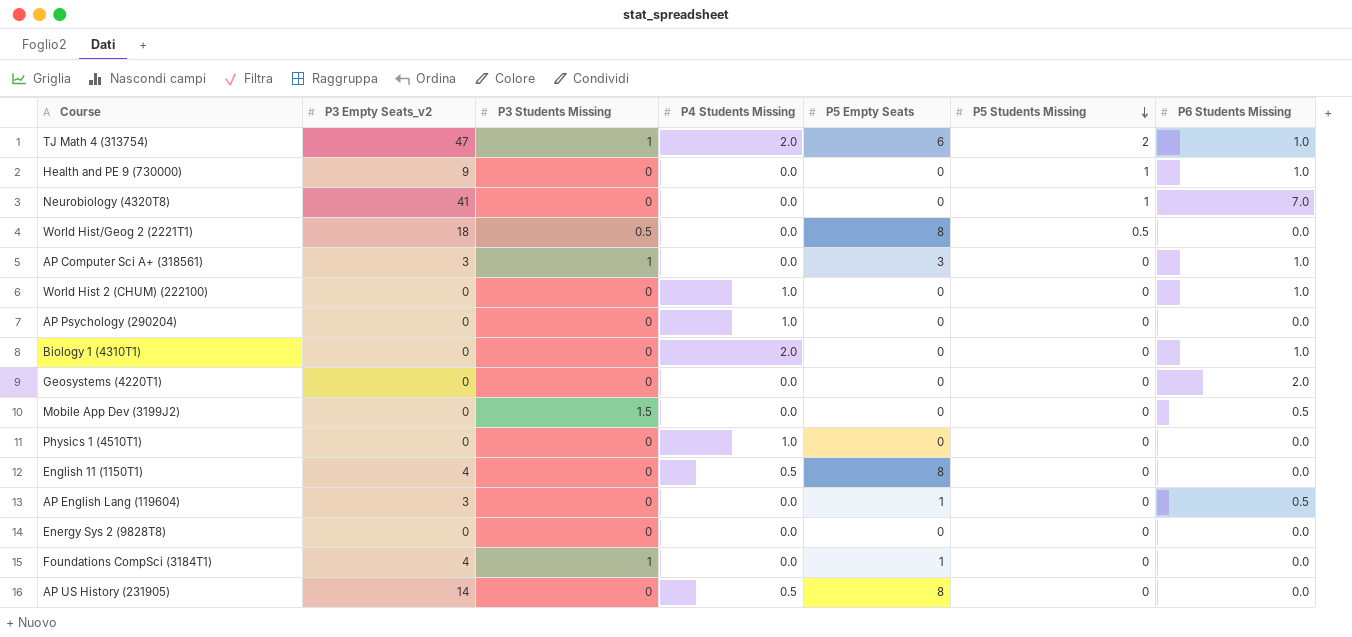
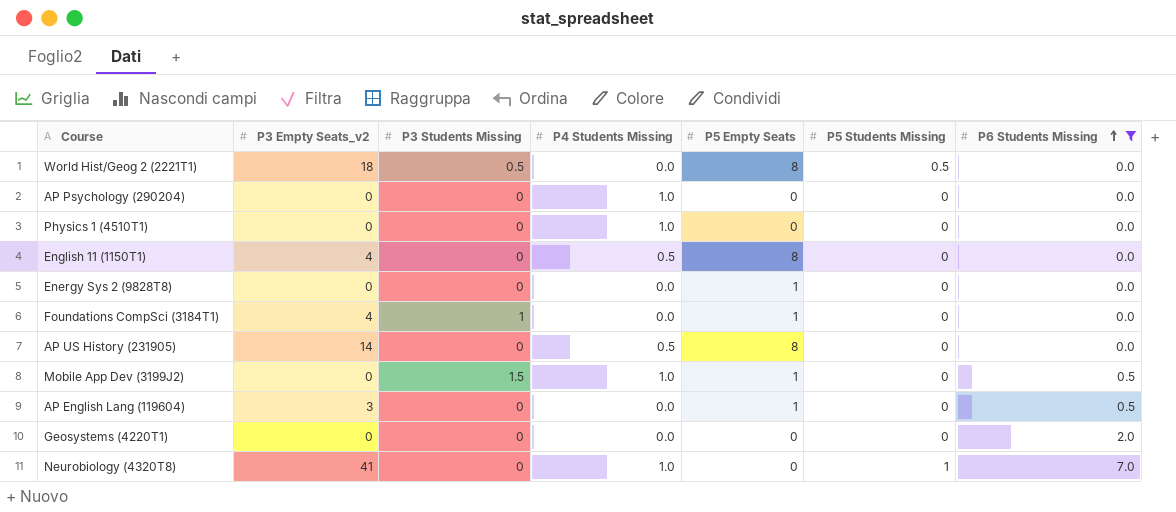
filter: none -> P6 Students Missing != 1.0
row order: P5 Students Missing descending -> P6 Students Missing ascending
Energy Sys 2 (9828T8) | P5 Empty Seats: 0 -> 1
Mobile App Dev (3199J2) | P4 Students Missing: 0.0 -> 1.0
Mobile App Dev (3199J2) | P5 Empty Seats: 0 -> 1
Neurobiology (4320T8) | P4 Students Missing: 0.0 -> 1.0

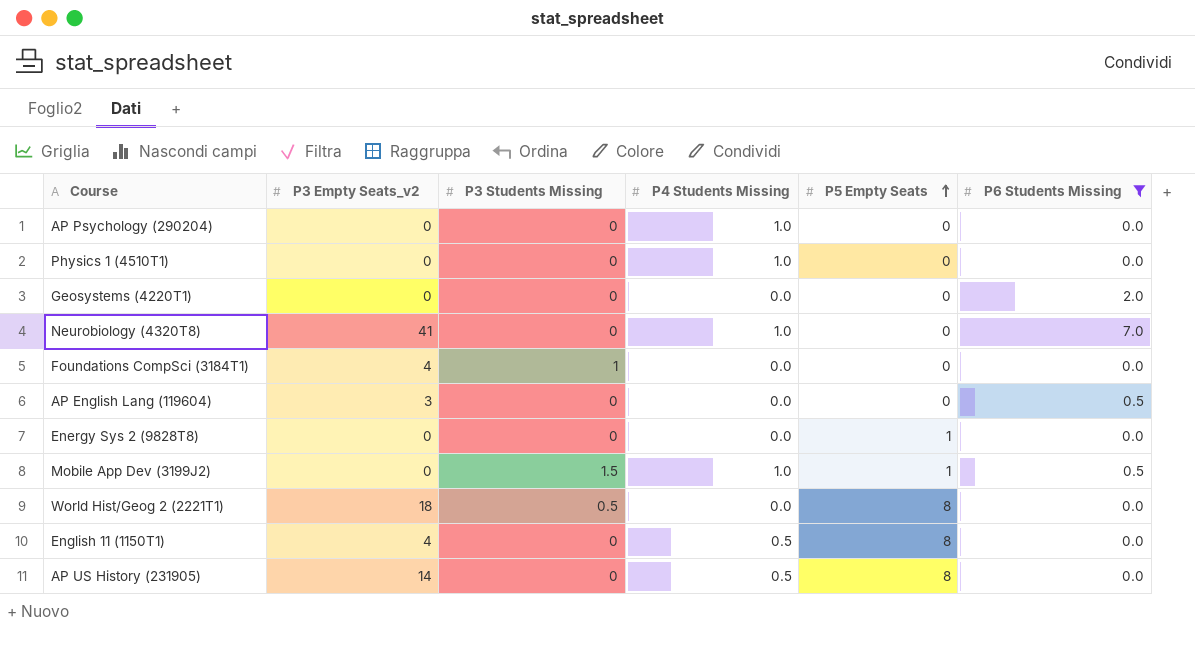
row order: P6 Students Missing ascending -> P5 Empty Seats ascending
column P5 Students Missing | position: 6 -> none
Foundations CompSci (3184T1) | P5 Empty Seats: 1 -> 0
AP English Lang (119604) | P5 Empty Seats: 1 -> 0

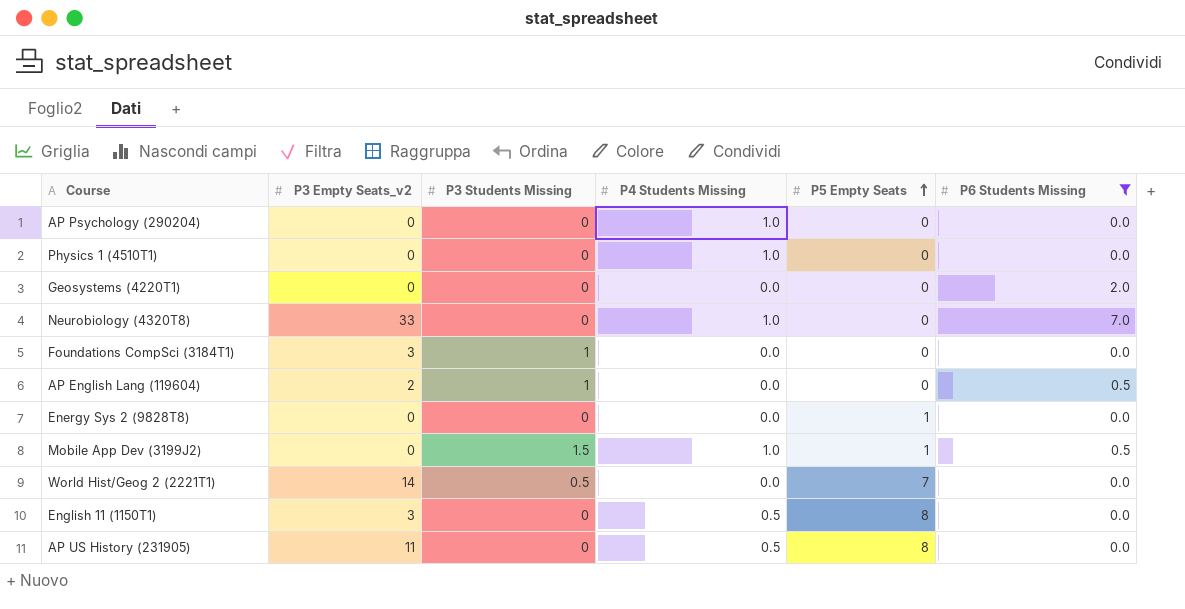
Neurobiology (4320T8) | P3 Empty Seats_v2: 41 -> 33
Foundations CompSci (3184T1) | P3 Empty Seats_v2: 4 -> 3
AP English Lang (119604) | P3 Empty Seats_v2: 3 -> 2
AP English Lang (119604) | P3 Students Missing: 0 -> 1
World Hist/Geog 2 (2221T1) | P3 Empty Seats_v2: 18 -> 14
World Hist/Geog 2 (2221T1) | P5 Empty Seats: 8 -> 7
English 11 (1150T1) | P3 Empty Seats_v2: 4 -> 3
AP US History (231905) | P3 Empty Seats_v2: 14 -> 11

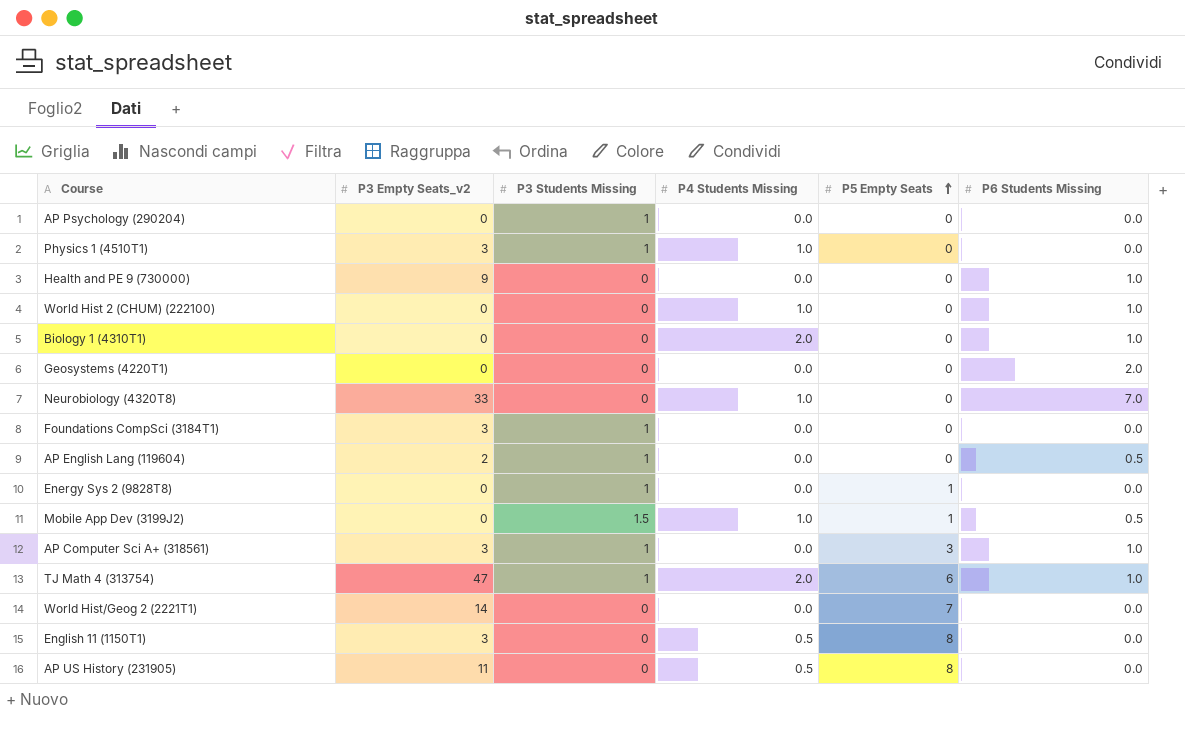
filter: P6 Students Missing != 1.0 -> none
AP Psychology (290204) | P3 Students Missing: 0 -> 1
AP Psychology (290204) | P4 Students Missing: 1.0 -> 0.0
Physics 1 (4510T1) | P3 Empty Seats_v2: 0 -> 3
Physics 1 (4510T1) | P3 Students Missing: 0 -> 1
Energy Sys 2 (9828T8) | P3 Students Missing: 0 -> 1
World Hist/Geog 2 (2221T1) | P3 Students Missing: 0.5 -> 0

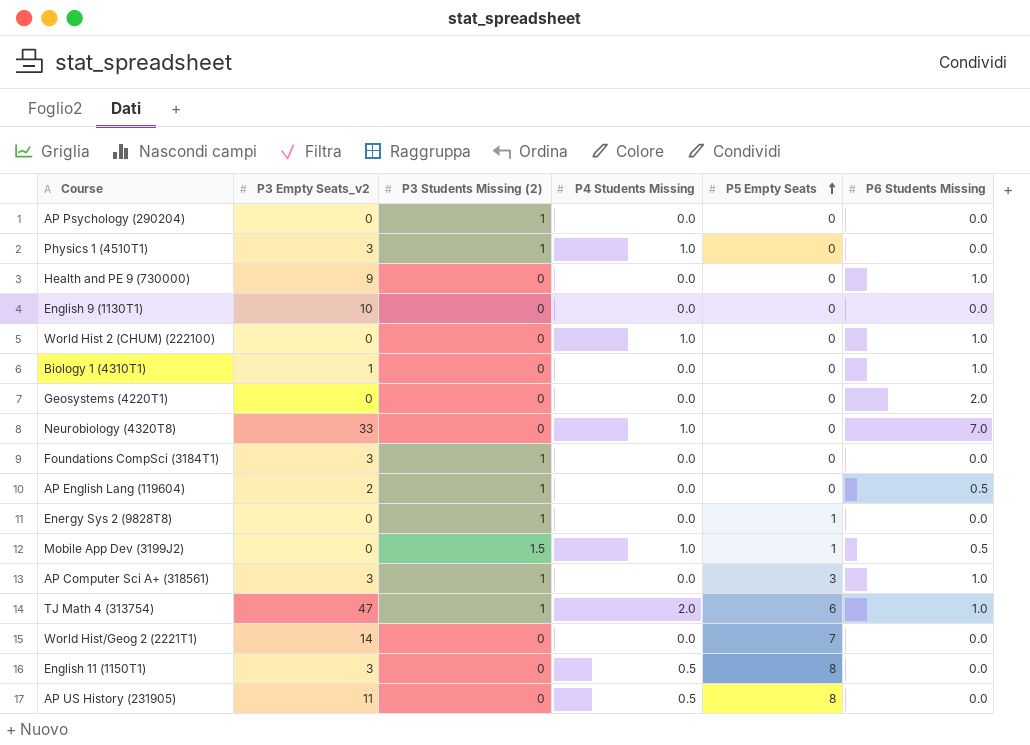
column name: P3 Students Missing -> P3 Students Missing (2)
row English 9 (1130T1): none -> 10 | 0 | 0.0 | 0 | 0.0
Biology 1 (4310T1) | P3 Empty Seats_v2: 0 -> 1
Biology 1 (4310T1) | P4 Students Missing: 2.0 -> 0.0

